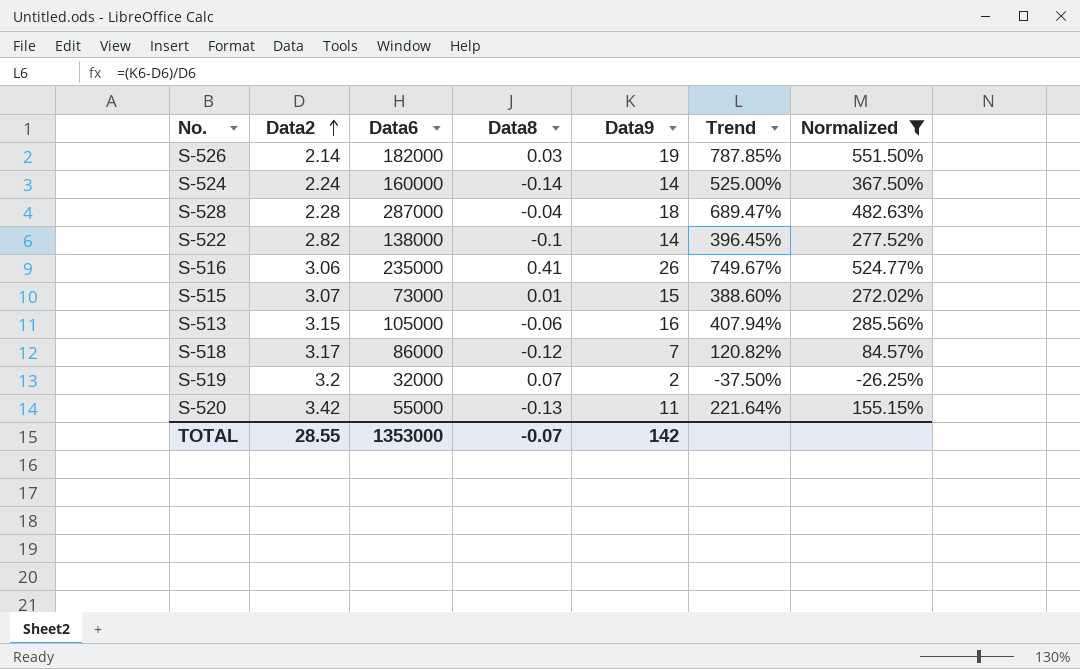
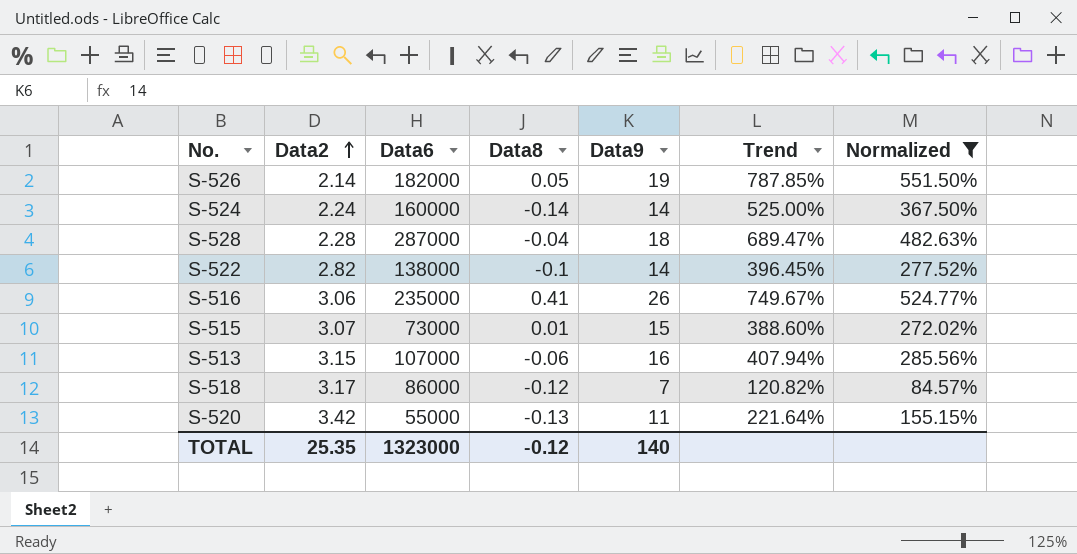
row S-519: 3.2 | 32000 | 0.07 | 2 | -37.50% | -26.25% -> none
S-526 | Data8: 0.03 -> 0.05
S-513 | Data6: 105000 -> 107000
TOTAL | Data2: 28.55 -> 25.35
TOTAL | Data6: 1353000 -> 1323000
TOTAL | Data8: -0.07 -> -0.12
TOTAL | Data9: 142 -> 140

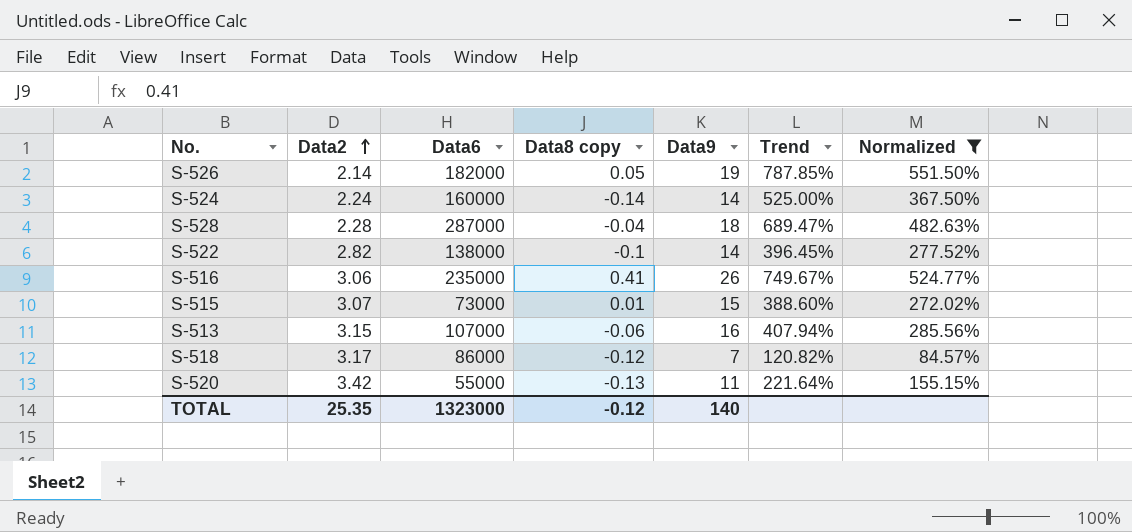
column name: Data8 -> Data8 copy

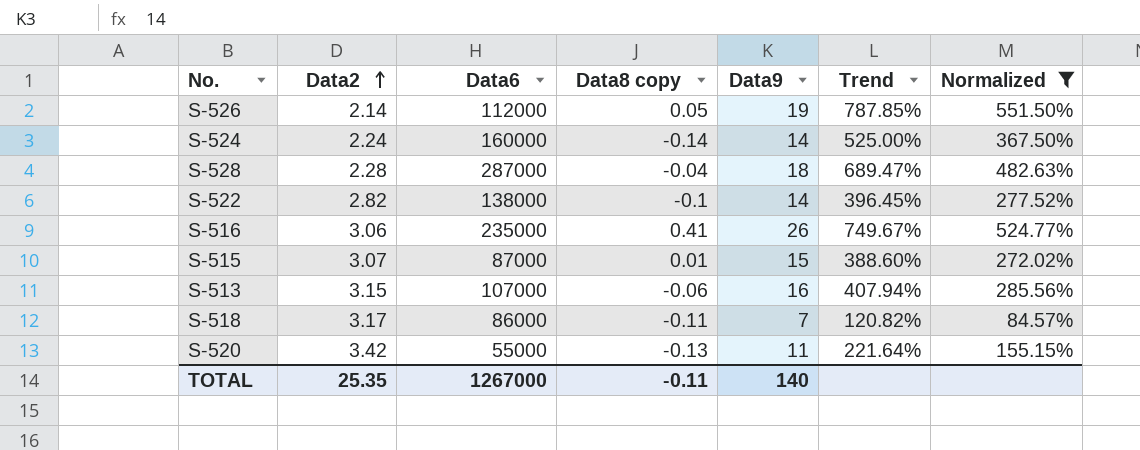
S-526 | Data6: 182000 -> 112000
S-515 | Data6: 73000 -> 87000
S-518 | Data8 copy: -0.12 -> -0.11
TOTAL | Data6: 1323000 -> 1267000
TOTAL | Data8 copy: -0.12 -> -0.11

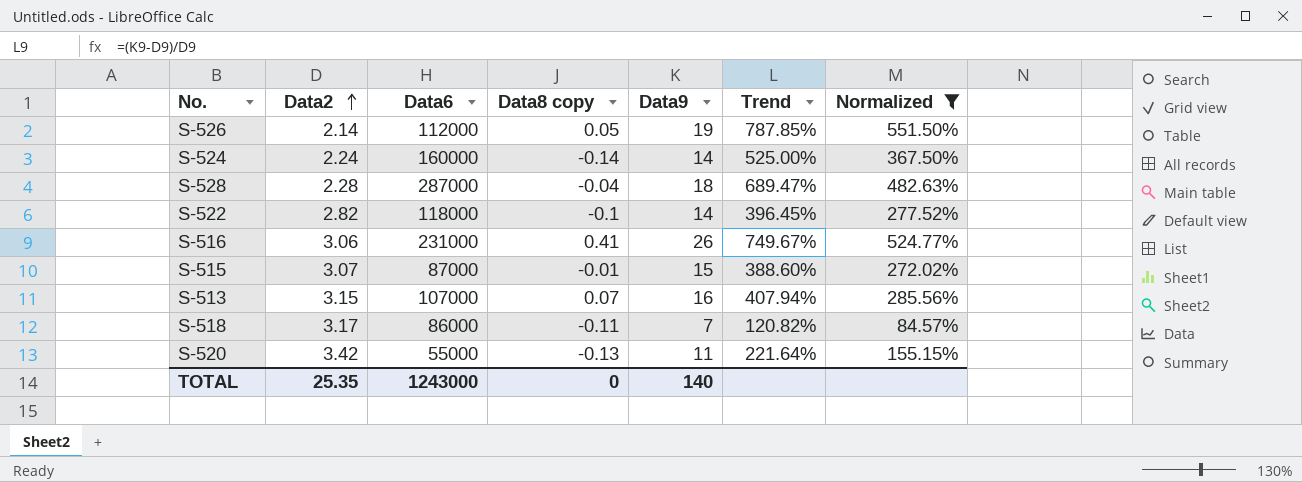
S-522 | Data6: 138000 -> 118000
S-516 | Data6: 235000 -> 231000
S-515 | Data8 copy: 0.01 -> -0.01
S-513 | Data8 copy: -0.06 -> 0.07
TOTAL | Data6: 1267000 -> 1243000
TOTAL | Data8 copy: -0.11 -> 0

